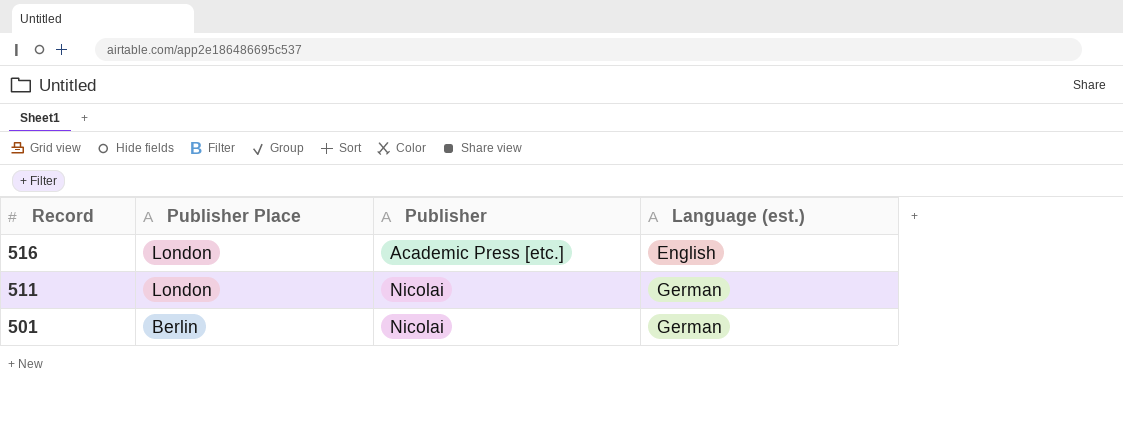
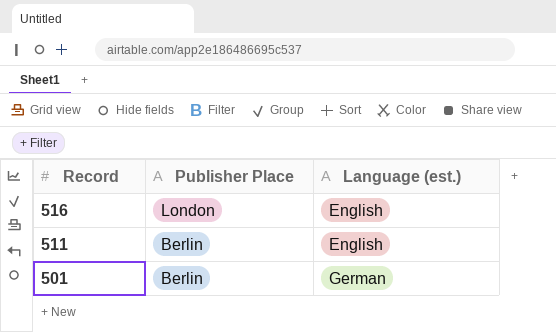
column Publisher | position: 3 -> none
511 | Publisher Place: London -> Berlin
511 | Language (est.): German -> English

